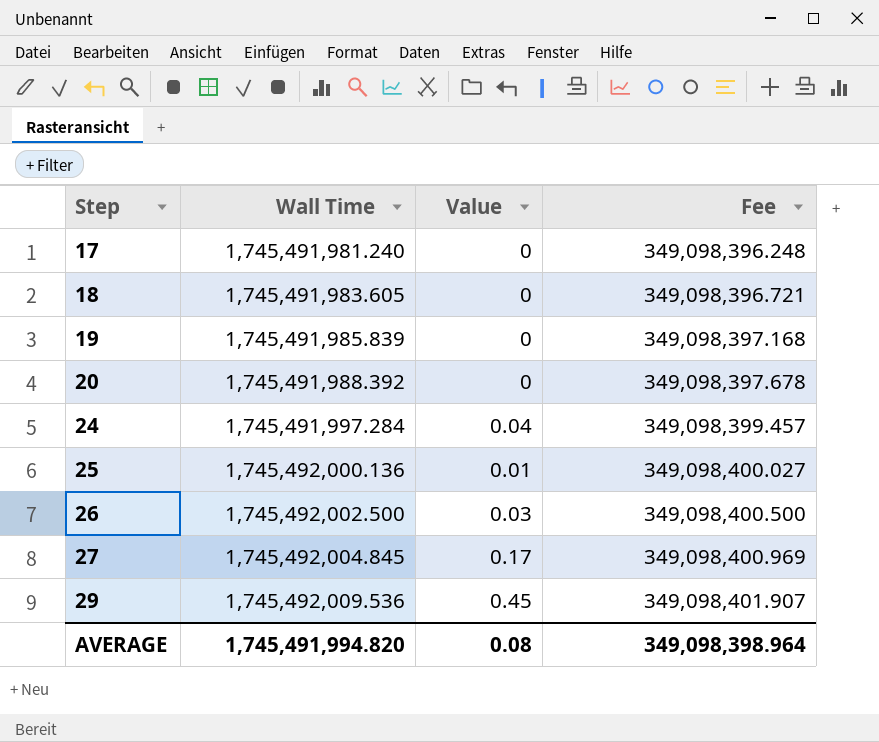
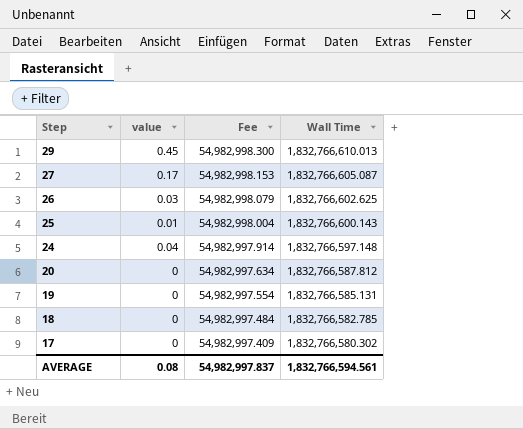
row order: Step ascending -> Step descending
column name: Value -> value
column Fee | formula: [Wall Time] * 0.2 -> [Wall Time] * 0.03
column Wall Time | position: 2 -> 4
29 | Wall Time: 1,745,492,009.536 -> 1,832,766,610.013
27 | Wall Time: 1,745,492,004.845 -> 1,832,766,605.087
26 | Wall Time: 1,745,492,002.500 -> 1,832,766,602.625
25 | Wall Time: 1,745,492,000.136 -> 1,832,766,600.143
24 | Wall Time: 1,745,491,997.284 -> 1,832,766,597.148
20 | Wall Time: 1,745,491,988.392 -> 1,832,766,587.812
19 | Wall Time: 1,745,491,985.839 -> 1,832,766,585.131
18 | Wall Time: 1,745,491,983.605 -> 1,832,766,582.785
17 | Wall Time: 1,745,491,981.240 -> 1,832,766,580.302
AVERAGE | Fee: 349,098,398.964 -> 54,982,997.837
AVERAGE | Wall Time: 1,745,491,994.820 -> 1,832,766,594.561

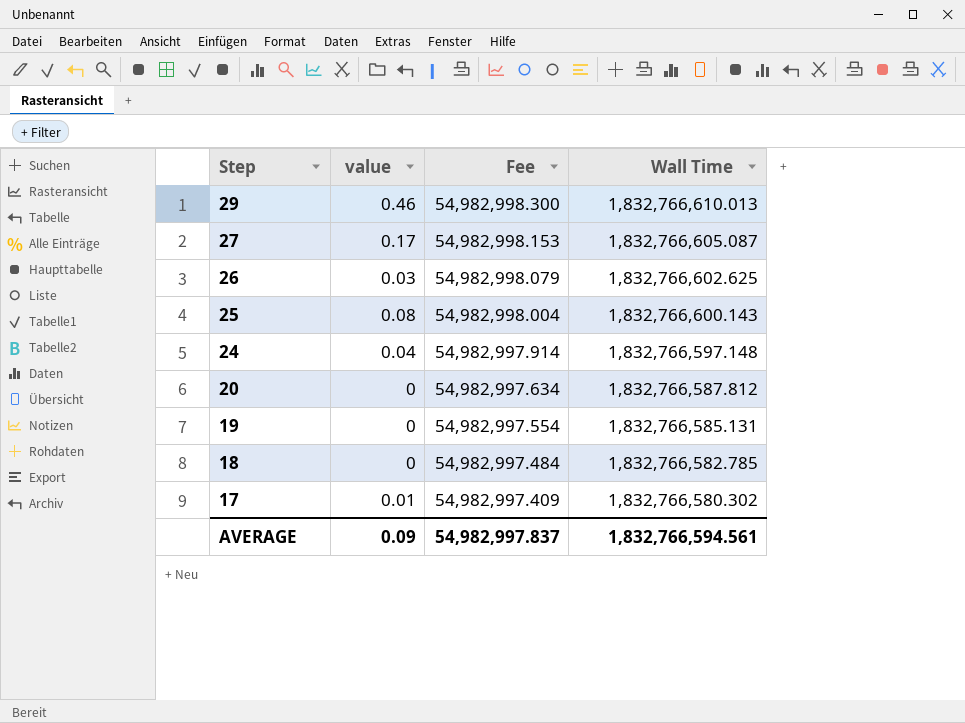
29 | value: 0.45 -> 0.46
25 | value: 0.01 -> 0.08
17 | value: 0 -> 0.01
AVERAGE | value: 0.08 -> 0.09

